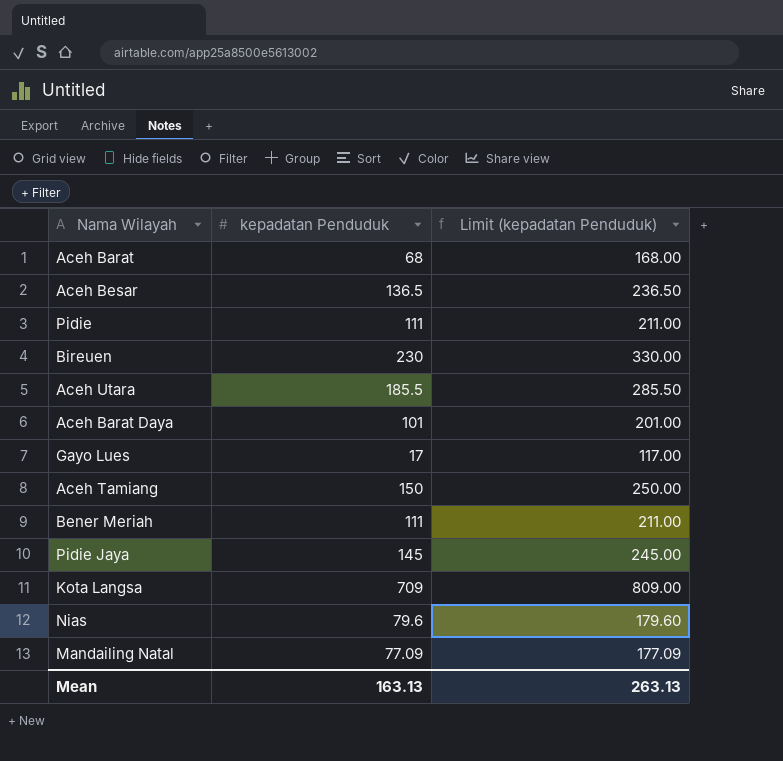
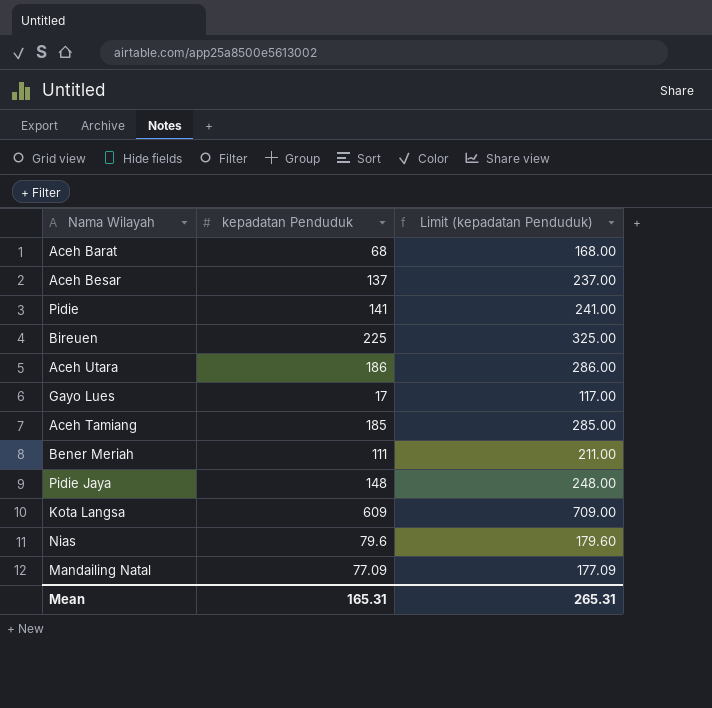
row Aceh Barat Daya: 101 | 201.00 -> none
Aceh Besar | kepadatan Penduduk: 136.5 -> 137
Aceh Besar | Limit (kepadatan Penduduk): 236.50 -> 237.00
Pidie | kepadatan Penduduk: 111 -> 141
Pidie | Limit (kepadatan Penduduk): 211.00 -> 241.00
Bireuen | kepadatan Penduduk: 230 -> 225
Bireuen | Limit (kepadatan Penduduk): 330.00 -> 325.00
Aceh Utara | kepadatan Penduduk: 185.5 -> 186
Aceh Utara | Limit (kepadatan Penduduk): 285.50 -> 286.00
Aceh Tamiang | kepadatan Penduduk: 150 -> 185
Aceh Tamiang | Limit (kepadatan Penduduk): 250.00 -> 285.00
Pidie Jaya | kepadatan Penduduk: 145 -> 148
Pidie Jaya | Limit (kepadatan Penduduk): 245.00 -> 248.00
Kota Langsa | kepadatan Penduduk: 709 -> 609
Kota Langsa | Limit (kepadatan Penduduk): 809.00 -> 709.00
Mean | kepadatan Penduduk: 163.13 -> 165.31
Mean | Limit (kepadatan Penduduk): 263.13 -> 265.31

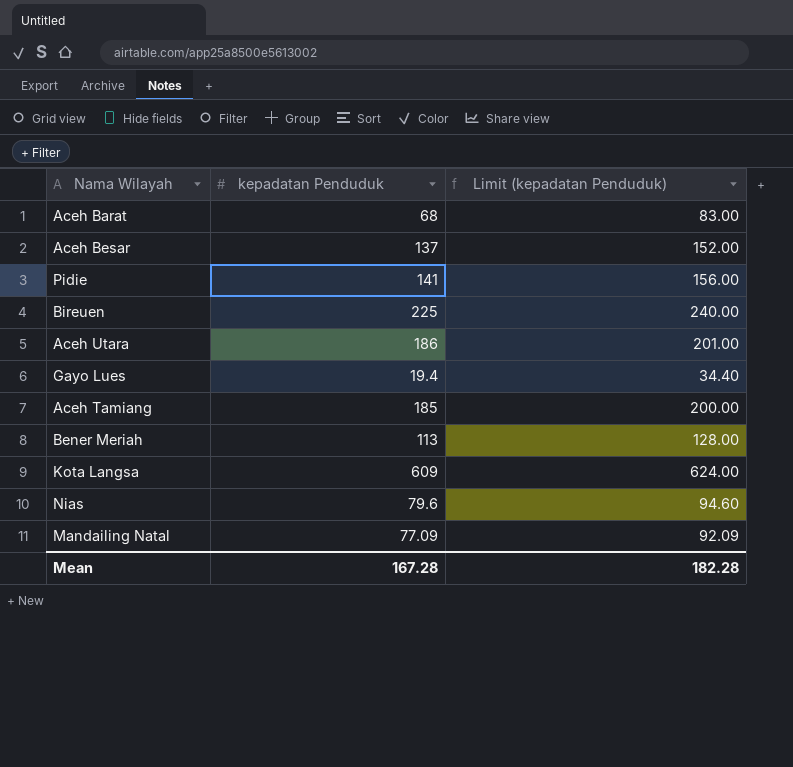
column Limit (kepadatan Penduduk) | formula: [kepadatan Penduduk] + 100 -> [kepadatan Penduduk] + 15
row Pidie Jaya: 148 | 248.00 -> none
Gayo Lues | kepadatan Penduduk: 17 -> 19.4
Bener Meriah | kepadatan Penduduk: 111 -> 113
Mean | kepadatan Penduduk: 165.31 -> 167.28
Mean | Limit (kepadatan Penduduk): 265.31 -> 182.28

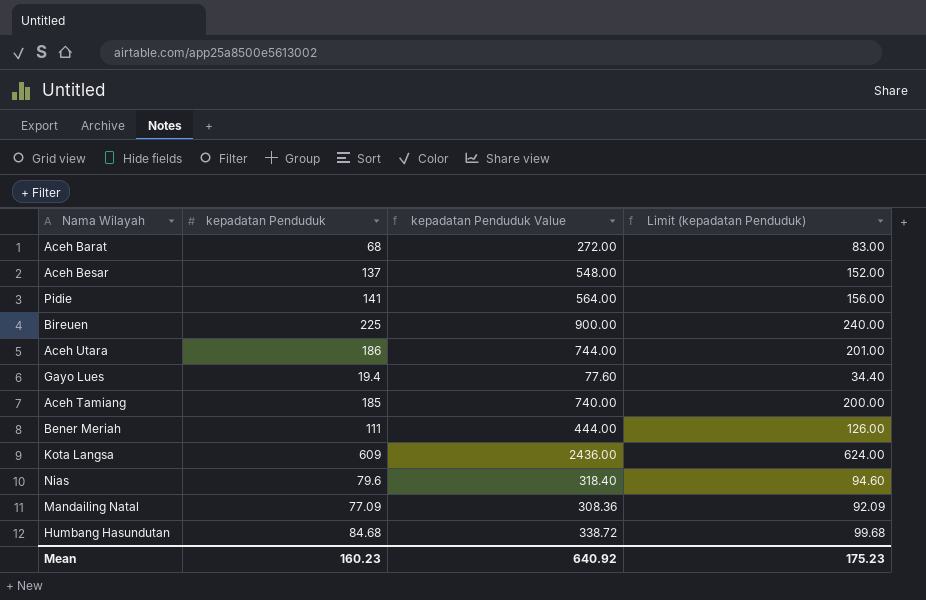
column kepadatan Penduduk Value | formula: none -> [kepadatan Penduduk] * 4
Bener Meriah | kepadatan Penduduk: 113 -> 111
Bener Meriah | Limit (kepadatan Penduduk): 128.00 -> 126.00
row Humbang Hasundutan: none -> 84.68 | 338.72 | 99.68
Mean | kepadatan Penduduk: 167.28 -> 160.23
Mean | Limit (kepadatan Penduduk): 182.28 -> 175.23

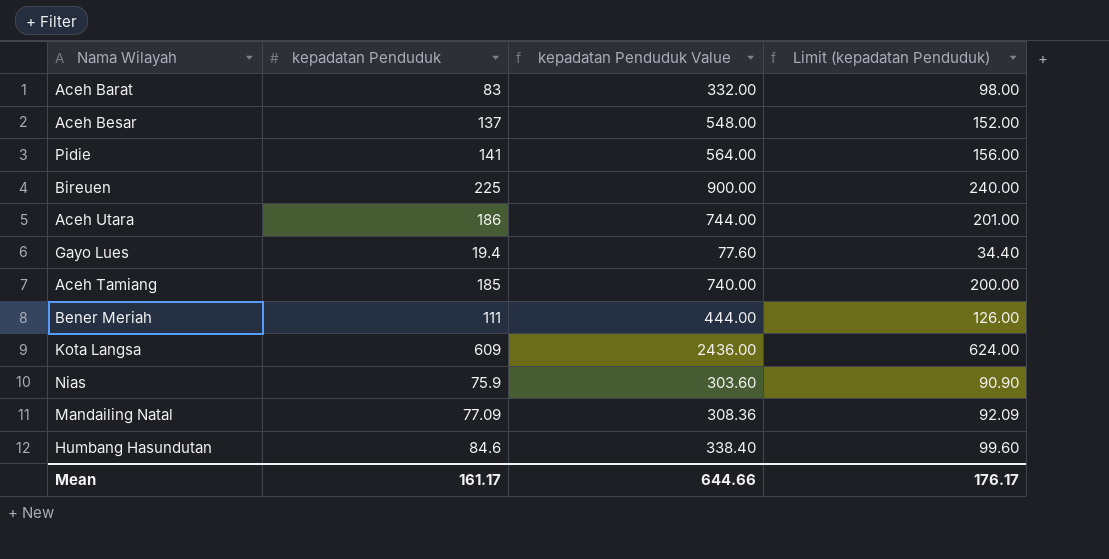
Aceh Barat | kepadatan Penduduk: 68 -> 83
Aceh Barat | kepadatan Penduduk Value: 272.00 -> 332.00
Aceh Barat | Limit (kepadatan Penduduk): 83.00 -> 98.00
Nias | kepadatan Penduduk: 79.6 -> 75.9
Nias | kepadatan Penduduk Value: 318.40 -> 303.60
Nias | Limit (kepadatan Penduduk): 94.60 -> 90.90
Humbang Hasundutan | kepadatan Penduduk: 84.68 -> 84.6
Humbang Hasundutan | kepadatan Penduduk Value: 338.72 -> 338.40
Humbang Hasundutan | Limit (kepadatan Penduduk): 99.68 -> 99.60
Mean | kepadatan Penduduk: 160.23 -> 161.17
Mean | kepadatan Penduduk Value: 640.92 -> 644.66
Mean | Limit (kepadatan Penduduk): 175.23 -> 176.17

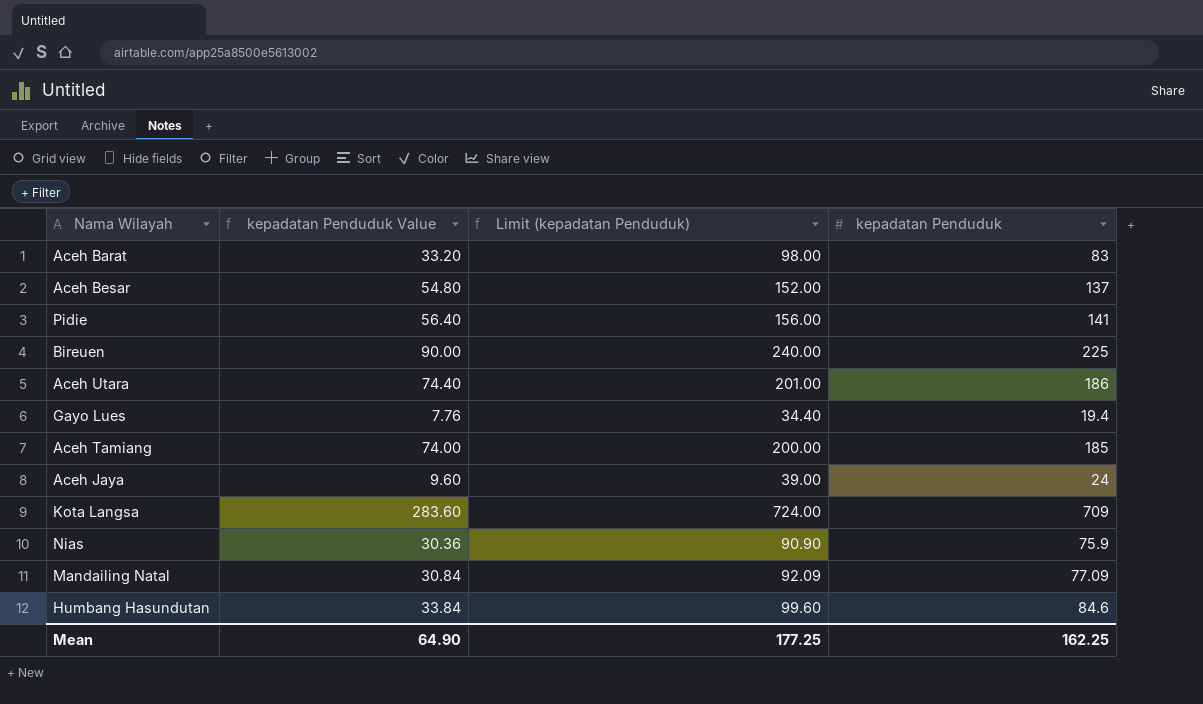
column kepadatan Penduduk Value | formula: [kepadatan Penduduk] * 4 -> [kepadatan Penduduk] * 0.4
column kepadatan Penduduk | position: 2 -> 4
row Bener Meriah: 111 | 444.00 | 126.00 -> none
row Aceh Jaya: none -> 9.60 | 39.00 | 24
Kota Langsa | Limit (kepadatan Penduduk): 624.00 -> 724.00
Kota Langsa | kepadatan Penduduk: 609 -> 709
Mean | kepadatan Penduduk Value: 644.66 -> 64.90
Mean | Limit (kepadatan Penduduk): 176.17 -> 177.25
Mean | kepadatan Penduduk: 161.17 -> 162.25

